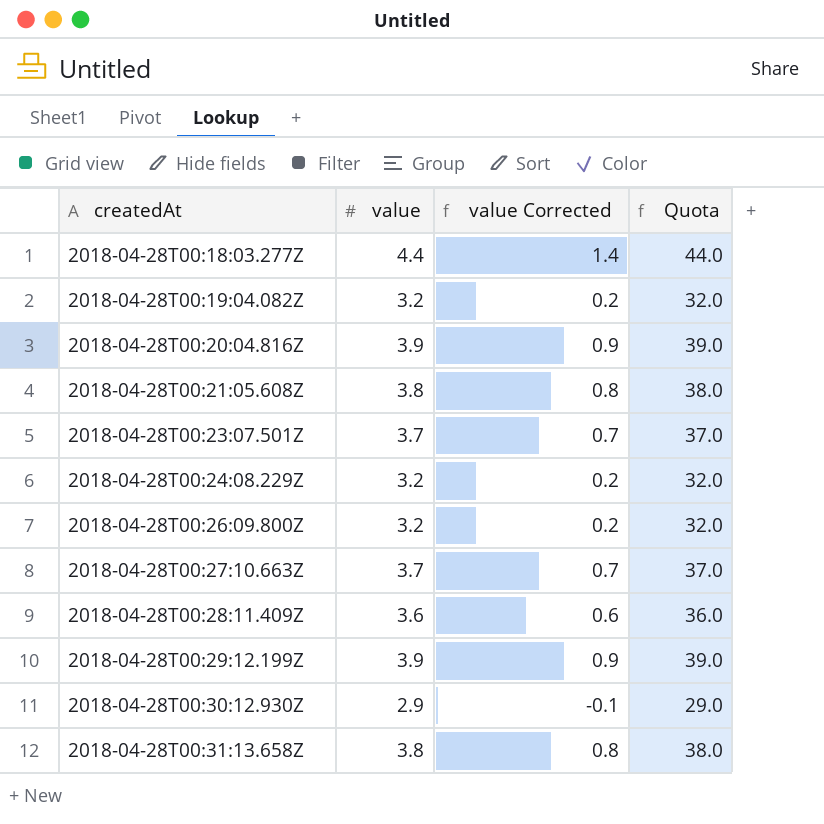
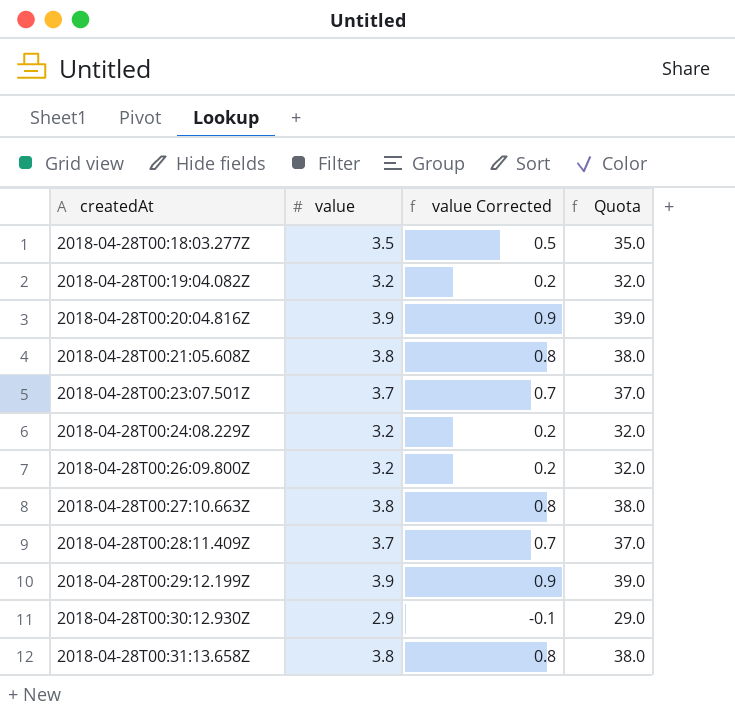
2018-04-28T00:18:03.277Z | value: 4.4 -> 3.5
2018-04-28T00:18:03.277Z | value Corrected: 1.4 -> 0.5
2018-04-28T00:18:03.277Z | Quota: 44.0 -> 35.0
2018-04-28T00:27:10.663Z | value: 3.7 -> 3.8
2018-04-28T00:27:10.663Z | value Corrected: 0.7 -> 0.8
2018-04-28T00:27:10.663Z | Quota: 37.0 -> 38.0
2018-04-28T00:28:11.409Z | value: 3.6 -> 3.7
2018-04-28T00:28:11.409Z | value Corrected: 0.6 -> 0.7
2018-04-28T00:28:11.409Z | Quota: 36.0 -> 37.0

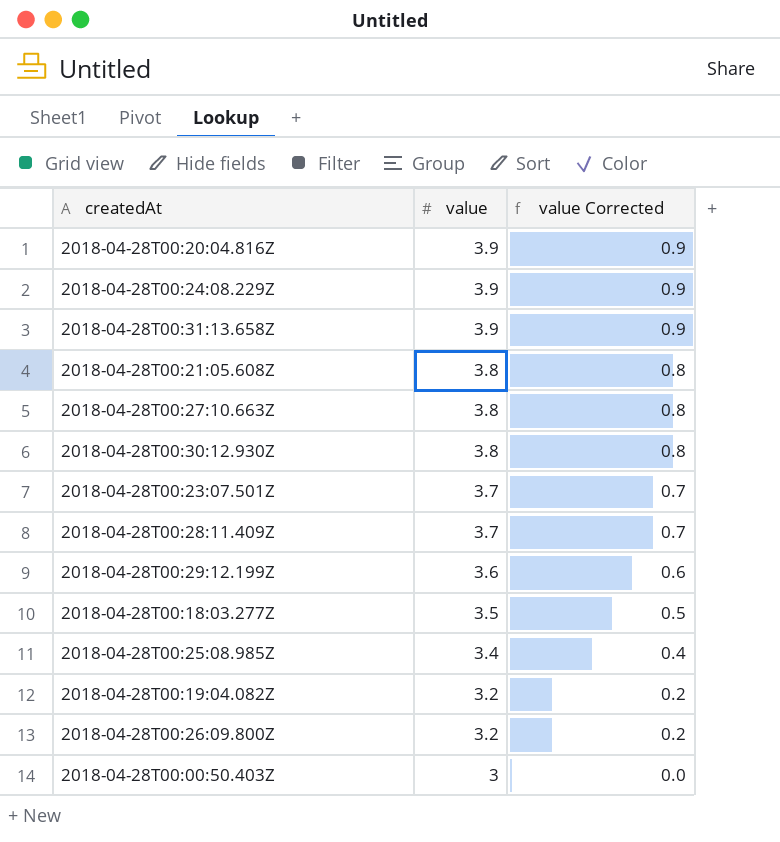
row order: createdAt ascending -> value descending
column Quota | formula: [value] * 10 -> none
2018-04-28T00:24:08.229Z | value: 3.2 -> 3.9
2018-04-28T00:24:08.229Z | value Corrected: 0.2 -> 0.9
2018-04-28T00:31:13.658Z | value: 3.8 -> 3.9
2018-04-28T00:31:13.658Z | value Corrected: 0.8 -> 0.9
2018-04-28T00:30:12.930Z | value: 2.9 -> 3.8
2018-04-28T00:30:12.930Z | value Corrected: -0.1 -> 0.8
2018-04-28T00:29:12.199Z | value: 3.9 -> 3.6
2018-04-28T00:29:12.199Z | value Corrected: 0.9 -> 0.6
row 2018-04-28T00:25:08.985Z: none -> 3.4 | 0.4
row 2018-04-28T00:00:50.403Z: none -> 3 | 0.0

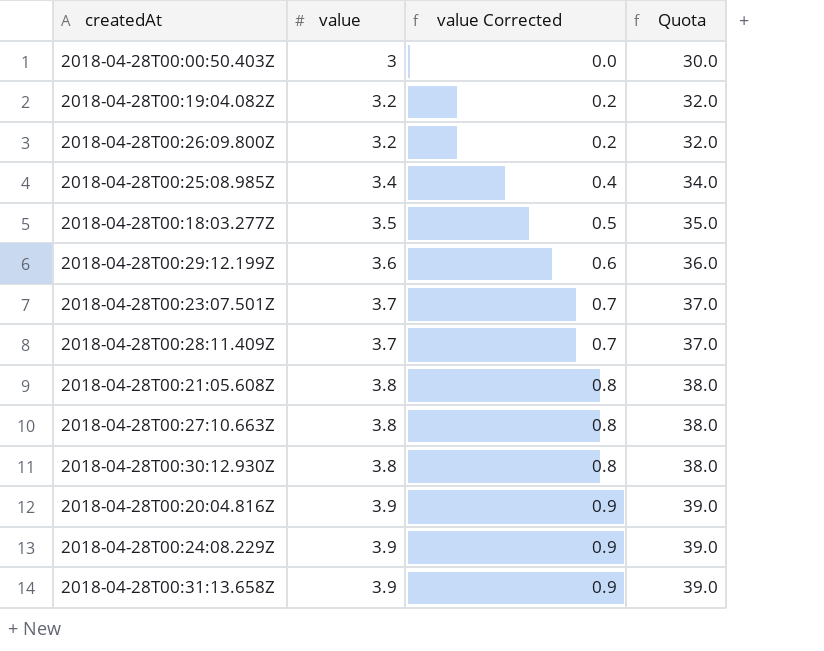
row order: value descending -> value ascending
column Quota | formula: none -> [value] * 10

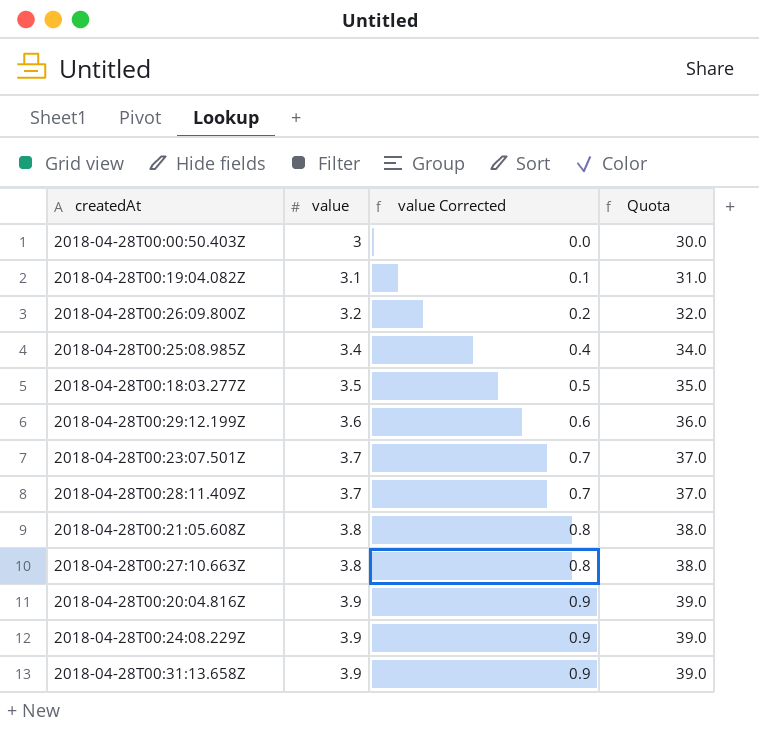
row 2018-04-28T00:30:12.930Z: 3.8 | 0.8 | 38.0 -> none
2018-04-28T00:19:04.082Z | value: 3.2 -> 3.1
2018-04-28T00:19:04.082Z | value Corrected: 0.2 -> 0.1
2018-04-28T00:19:04.082Z | Quota: 32.0 -> 31.0

